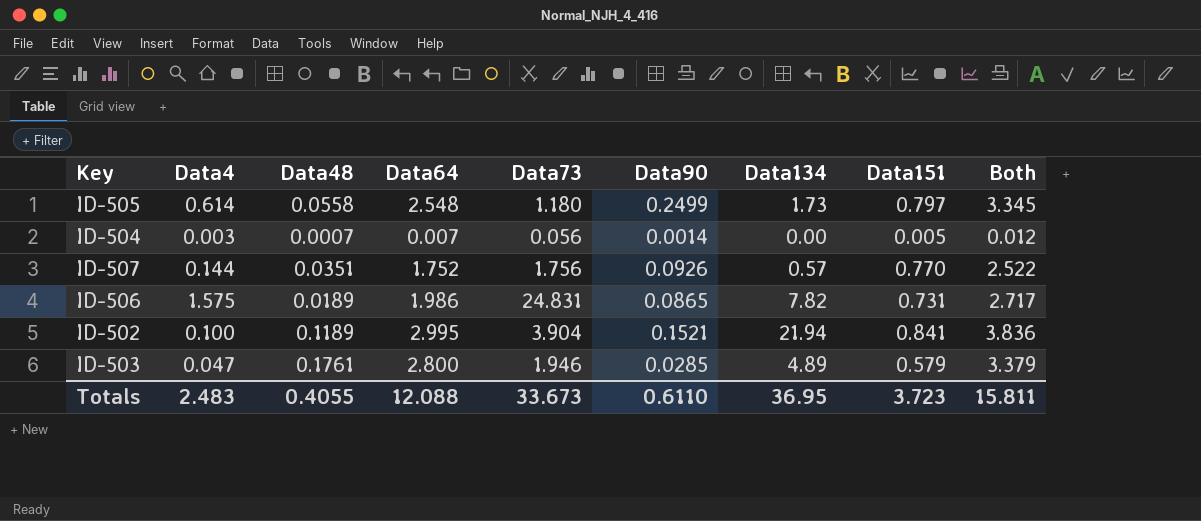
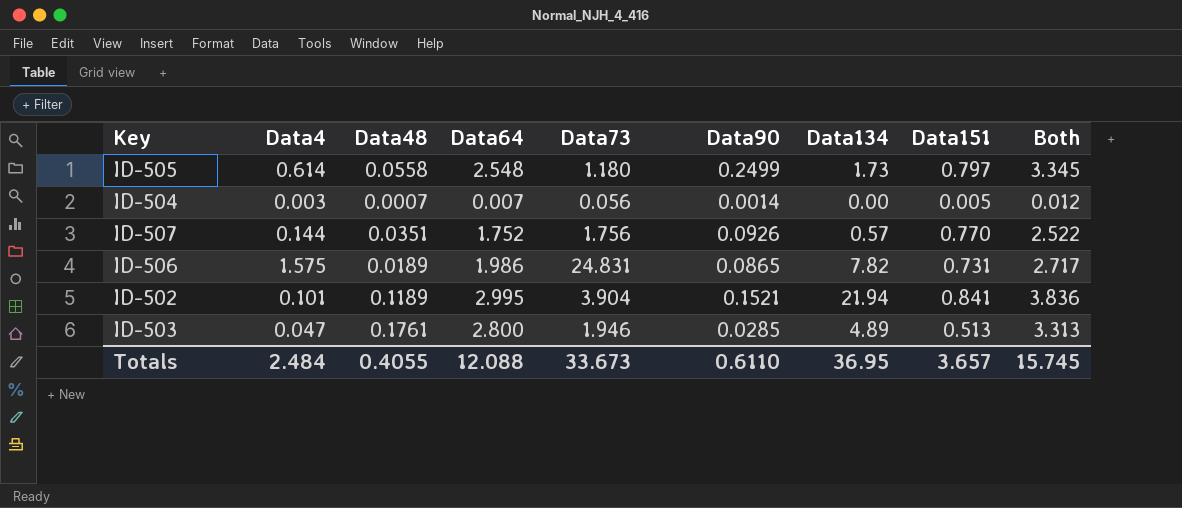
ID-502 | Data4: 0.100 -> 0.101
ID-503 | Data151: 0.579 -> 0.513
ID-503 | Both: 3.379 -> 3.313
Totals | Data4: 2.483 -> 2.484
Totals | Data151: 3.723 -> 3.657
Totals | Both: 15.811 -> 15.745

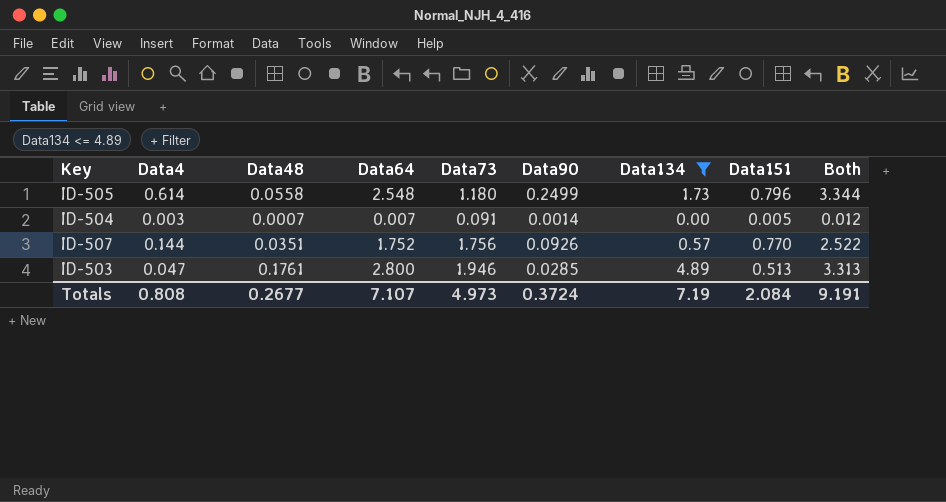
filter: none -> Data134 <= 4.89
ID-505 | Data151: 0.797 -> 0.796
ID-505 | Both: 3.345 -> 3.344
ID-504 | Data73: 0.056 -> 0.091
Totals | Data4: 2.484 -> 0.808
Totals | Data48: 0.4055 -> 0.2677
Totals | Data64: 12.088 -> 7.107
Totals | Data73: 33.673 -> 4.973
Totals | Data90: 0.6110 -> 0.3724
Totals | Data134: 36.95 -> 7.19
Totals | Data151: 3.657 -> 2.084
Totals | Both: 15.745 -> 9.191

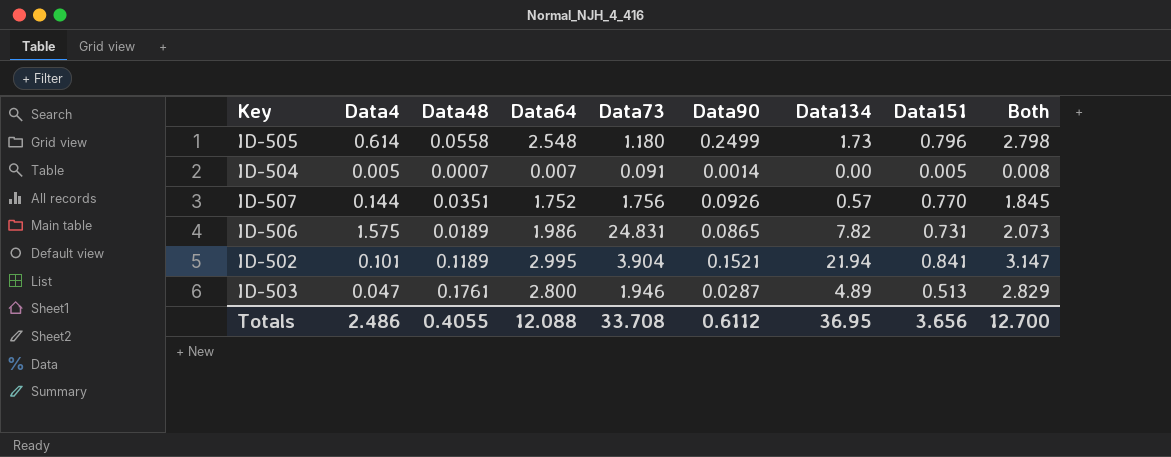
filter: Data134 <= 4.89 -> none
column Both | formula: [Data64] + [Data151] -> [Data64] + [Data90]
ID-504 | Data4: 0.003 -> 0.005
ID-503 | Data90: 0.0285 -> 0.0287
Totals | Data4: 0.808 -> 2.486
Totals | Data48: 0.2677 -> 0.4055
Totals | Data64: 7.107 -> 12.088
Totals | Data73: 4.973 -> 33.708
Totals | Data90: 0.3724 -> 0.6112
Totals | Data134: 7.19 -> 36.95
Totals | Data151: 2.084 -> 3.656
Totals | Both: 9.191 -> 12.700

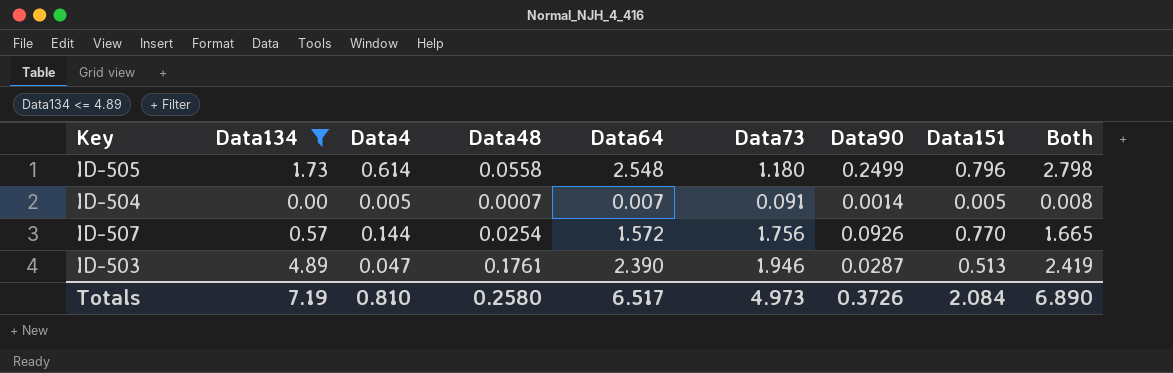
filter: none -> Data134 <= 4.89
column Data134 | position: 7 -> 2
ID-507 | Data48: 0.0351 -> 0.0254
ID-507 | Data64: 1.752 -> 1.572
ID-507 | Both: 1.845 -> 1.665
ID-503 | Data64: 2.800 -> 2.390
ID-503 | Both: 2.829 -> 2.419
Totals | Data134: 36.95 -> 7.19
Totals | Data4: 2.486 -> 0.810
Totals | Data48: 0.4055 -> 0.2580
Totals | Data64: 12.088 -> 6.517
Totals | Data73: 33.708 -> 4.973
Totals | Data90: 0.6112 -> 0.3726
Totals | Data151: 3.656 -> 2.084
Totals | Both: 12.700 -> 6.890

